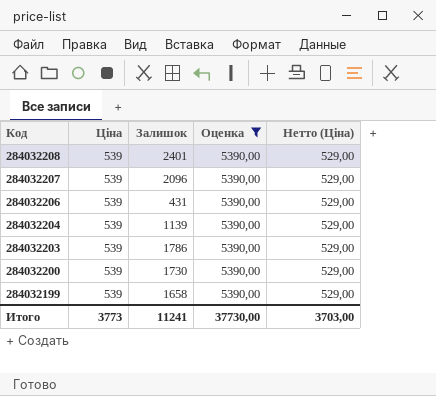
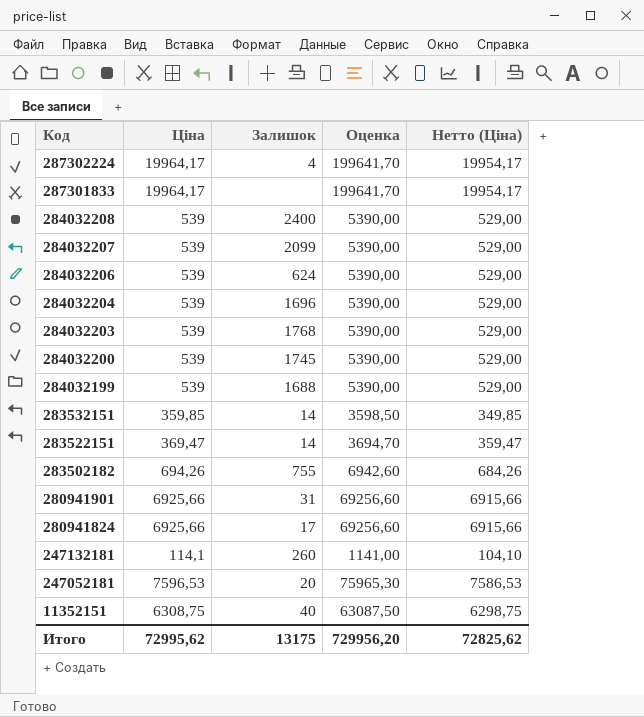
filter: Оценка = 5390,00 -> none
284032208 | Залишок: 2401 -> 2400
284032207 | Залишок: 2096 -> 2099
284032206 | Залишок: 431 -> 624
284032204 | Залишок: 1139 -> 1696
284032203 | Залишок: 1786 -> 1768
284032200 | Залишок: 1730 -> 1745
284032199 | Залишок: 1658 -> 1688
Итого | Ціна: 3773 -> 72995,62
Итого | Залишок: 11241 -> 13175
Итого | Оценка: 37730,00 -> 729956,20
Итого | Нетто (Ціна): 3703,00 -> 72825,62

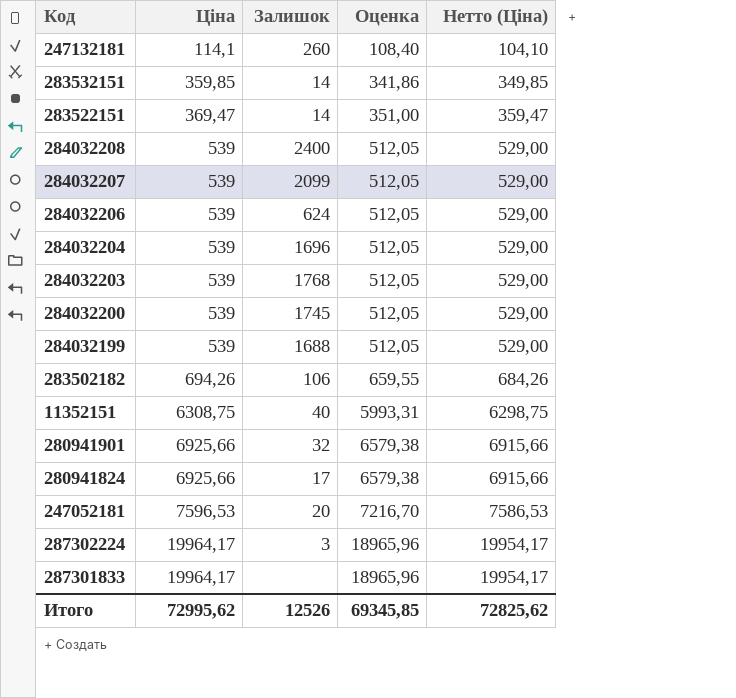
row order: Код descending -> Ціна ascending
column Оценка | formula: [Ціна] * 10 -> [Ціна] * 0,95
283502182 | Залишок: 755 -> 106
280941901 | Залишок: 31 -> 32
287302224 | Залишок: 4 -> 3
Итого | Залишок: 13175 -> 12526
Итого | Оценка: 729956,20 -> 69345,85

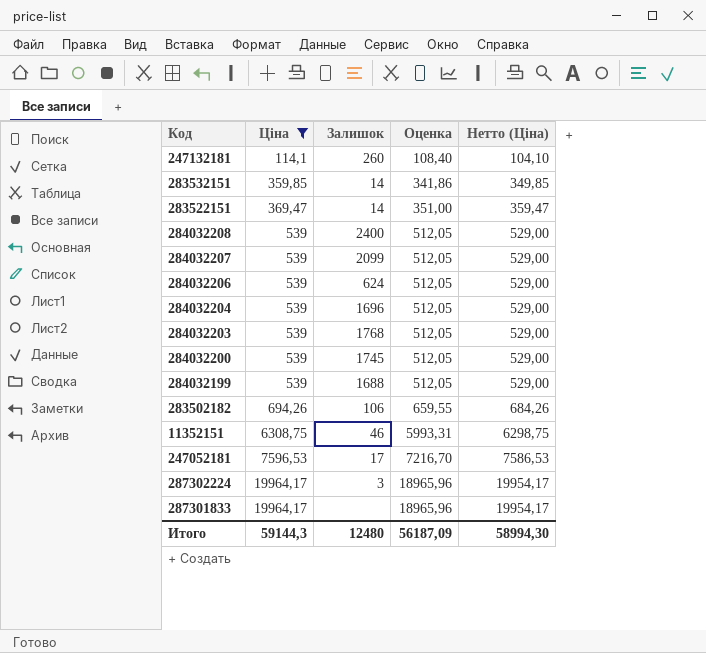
filter: none -> Ціна != 6925,66
11352151 | Залишок: 40 -> 46
247052181 | Залишок: 20 -> 17
Итого | Ціна: 72995,62 -> 59144,3
Итого | Залишок: 12526 -> 12480
Итого | Оценка: 69345,85 -> 56187,09
Итого | Нетто (Ціна): 72825,62 -> 58994,30

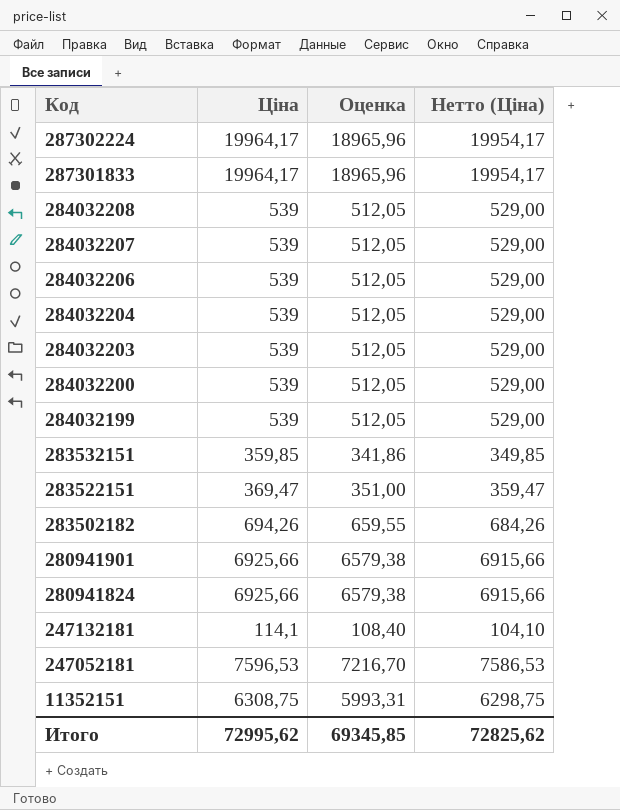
filter: Ціна != 6925,66 -> none
row order: Ціна ascending -> Код descending
column Залишок | position: 3 -> none
Итого | Ціна: 59144,3 -> 72995,62
Итого | Оценка: 56187,09 -> 69345,85
Итого | Нетто (Ціна): 58994,30 -> 72825,62

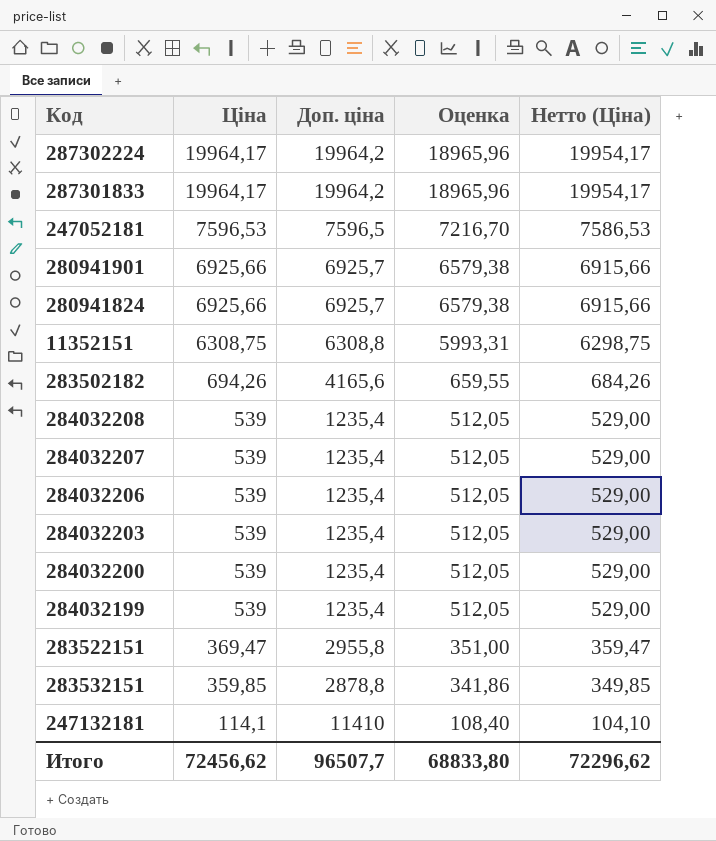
row order: Код descending -> Ціна descending
column Доп. ціна | position: none -> 3
row 284032204: 539 | 512,05 | 529,00 -> none
Итого | Ціна: 72995,62 -> 72456,62
Итого | Оценка: 69345,85 -> 68833,80
Итого | Нетто (Ціна): 72825,62 -> 72296,62

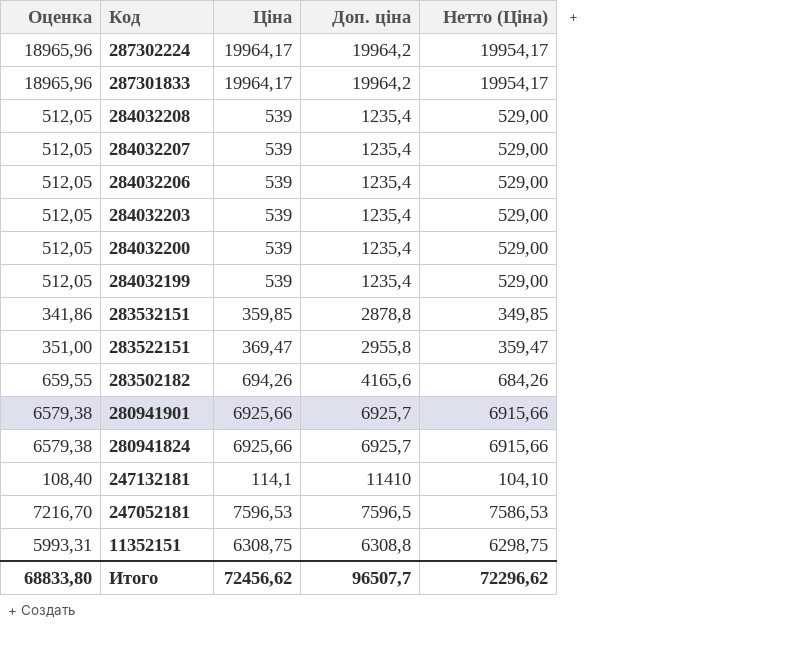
row order: Ціна descending -> Код descending
column Оценка | position: 4 -> 1

